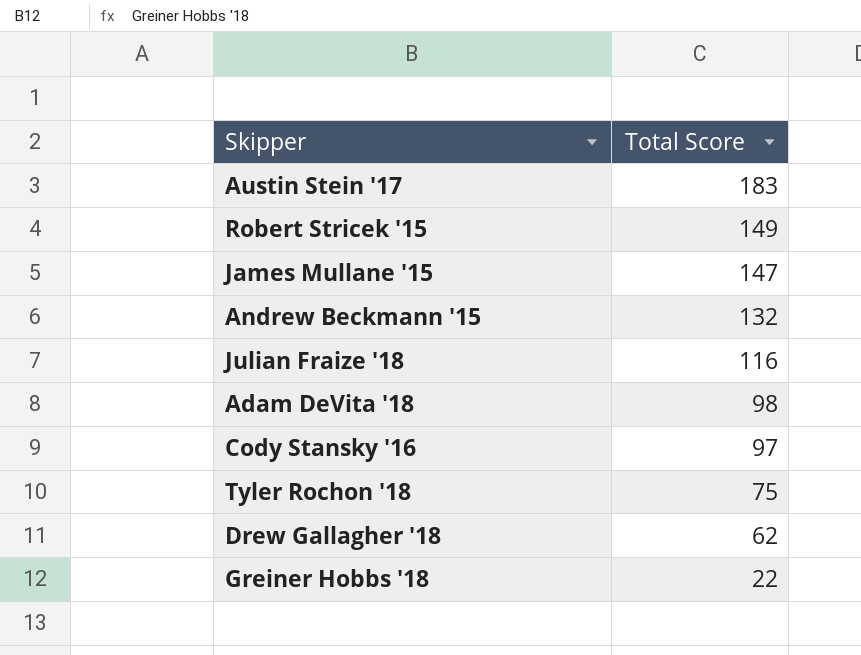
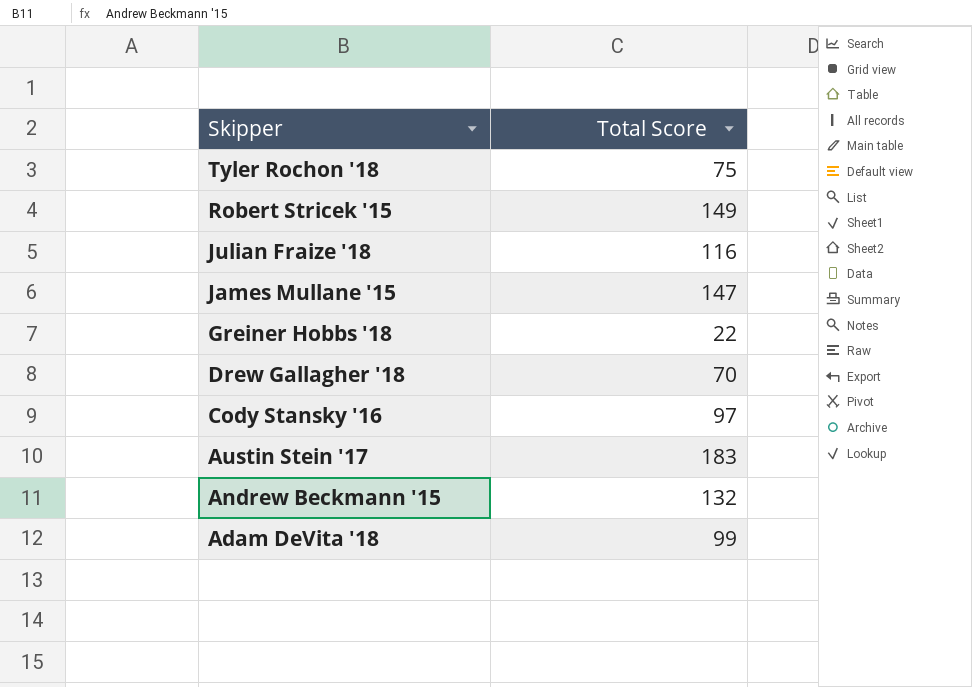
row order: Total Score descending -> Skipper descending
Drew Gallagher '18 | Total Score: 62 -> 70
Adam DeVita '18 | Total Score: 98 -> 99

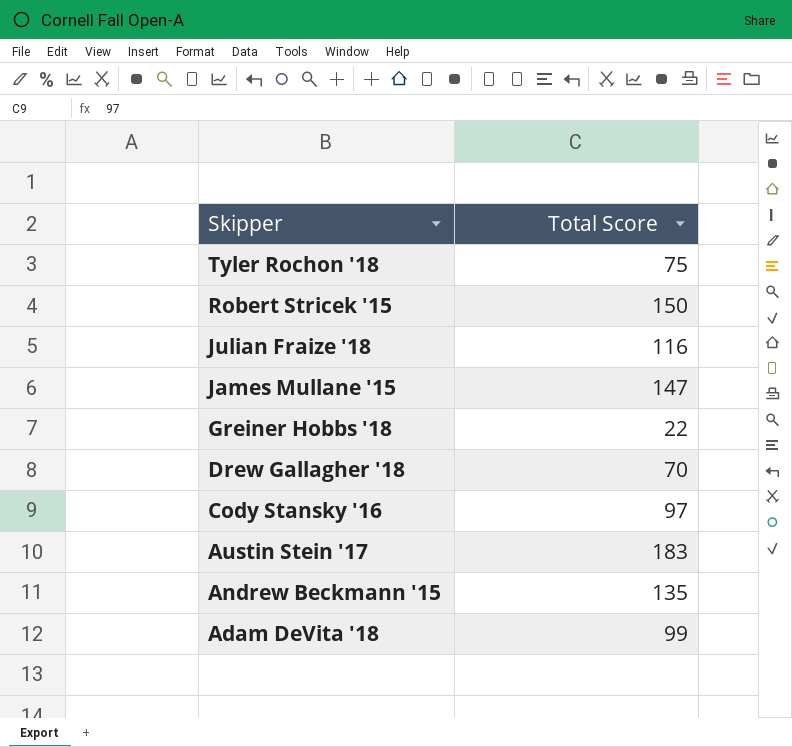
Robert Stricek '15 | Total Score: 149 -> 150
Andrew Beckmann '15 | Total Score: 132 -> 135

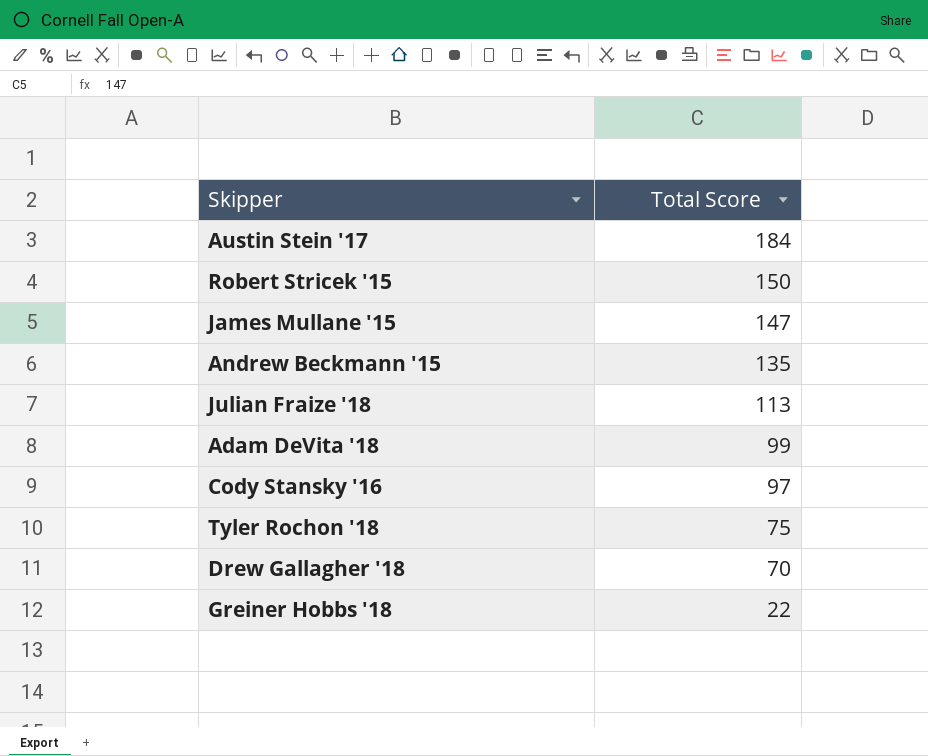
row order: Skipper descending -> Total Score descending
Austin Stein '17 | Total Score: 183 -> 184
Julian Fraize '18 | Total Score: 116 -> 113

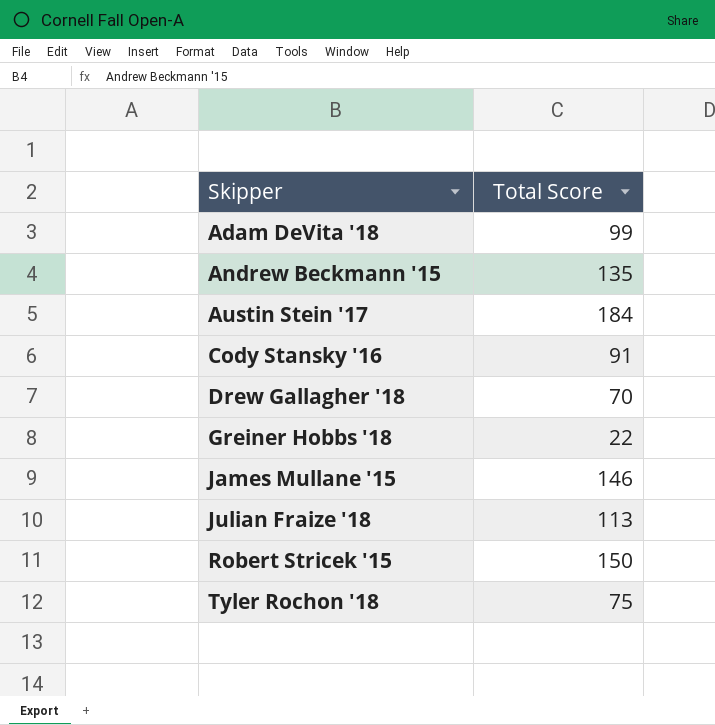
row order: Total Score descending -> Skipper ascending
Cody Stansky '16 | Total Score: 97 -> 91
James Mullane '15 | Total Score: 147 -> 146

